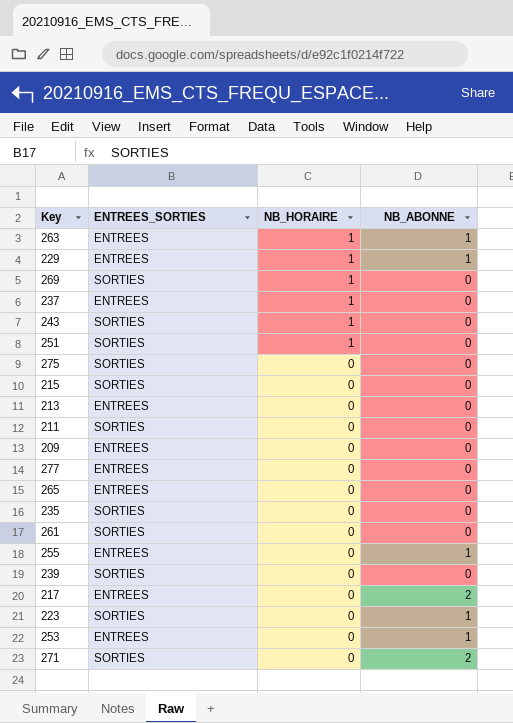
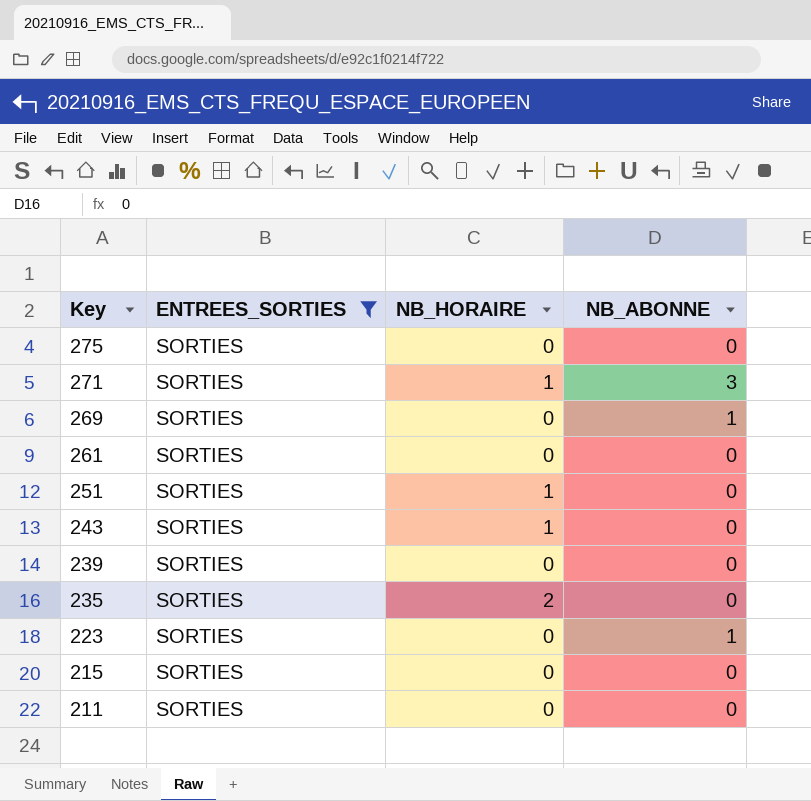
filter: none -> ENTREES_SORTIES = SORTIES
row order: NB_HORAIRE descending -> Key descending
271 | NB_HORAIRE: 0 -> 1
271 | NB_ABONNE: 2 -> 3
269 | NB_HORAIRE: 1 -> 0
269 | NB_ABONNE: 0 -> 1
235 | NB_HORAIRE: 0 -> 2

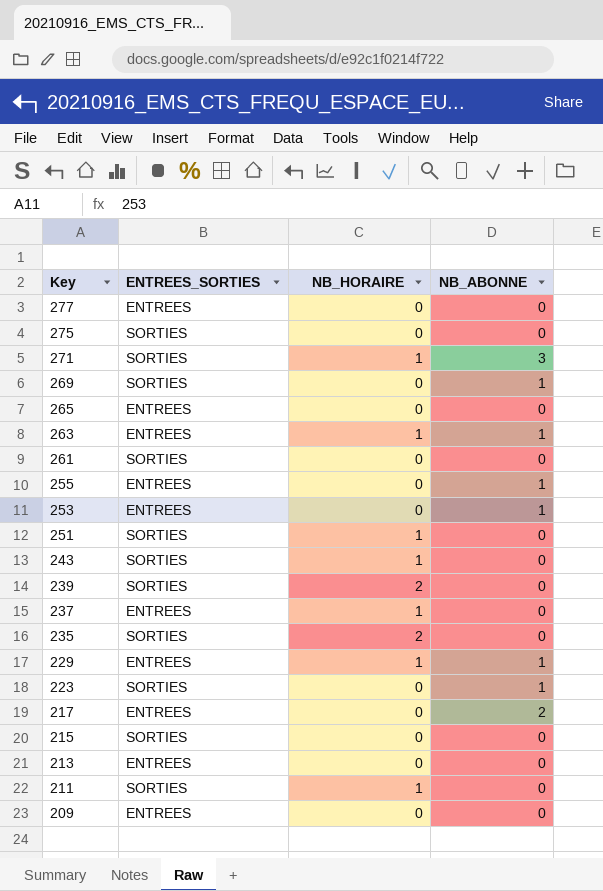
filter: ENTREES_SORTIES = SORTIES -> none
239 | NB_HORAIRE: 0 -> 2
211 | NB_HORAIRE: 0 -> 1

